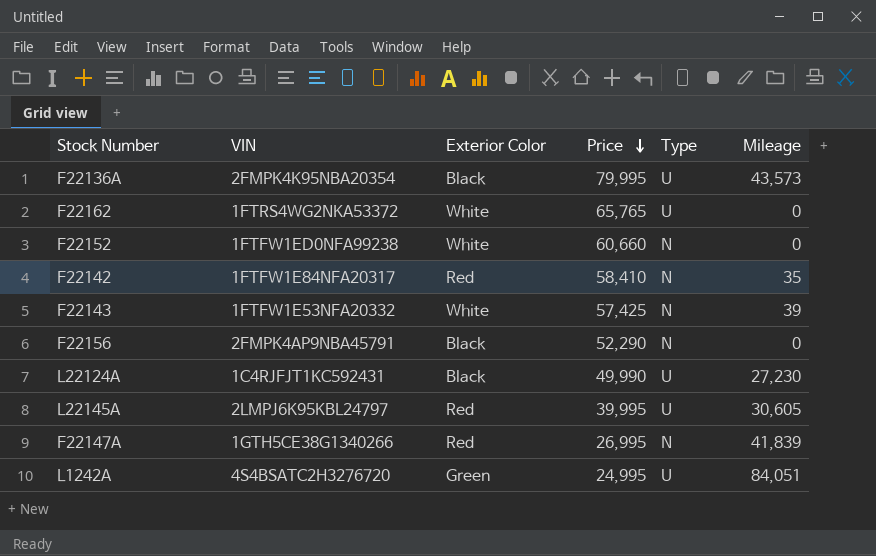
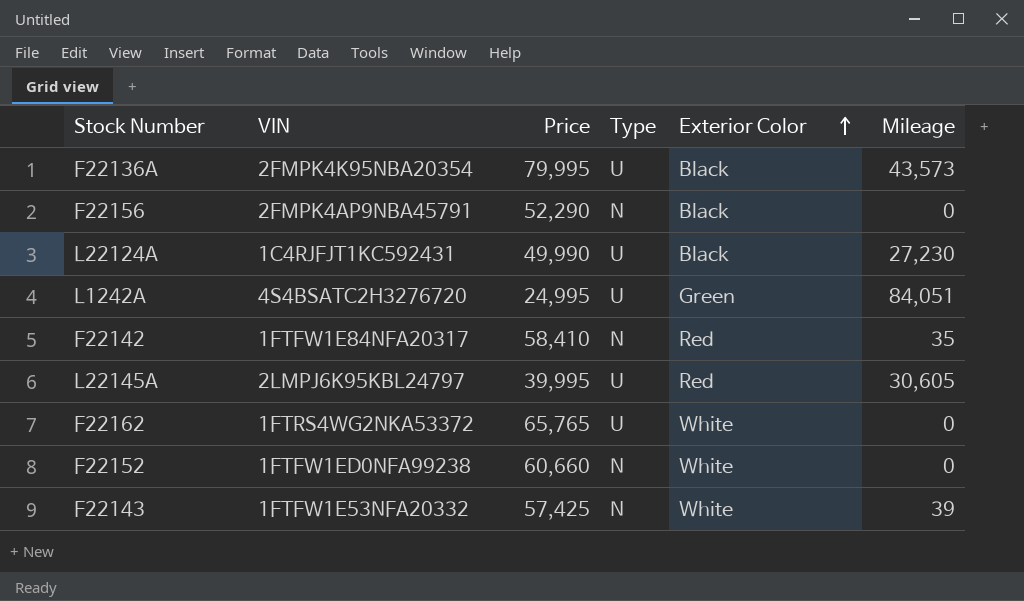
row order: Price descending -> Exterior Color ascending
column Exterior Color | position: 3 -> 5
row F22147A: 1GTH5CE38G1340266 | Red | 26,995 | N | 41,839 -> none

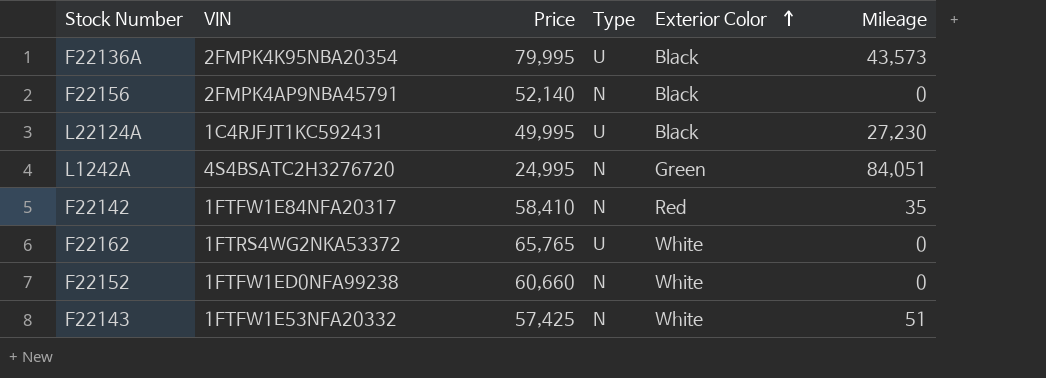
row L22145A: 2LMPJ6K95KBL24797 | 39,995 | U | Red | 30,605 -> none
F22156 | Price: 52,290 -> 52,140
L22124A | Price: 49,990 -> 49,995
L1242A | Type: U -> N
F22143 | Mileage: 39 -> 51

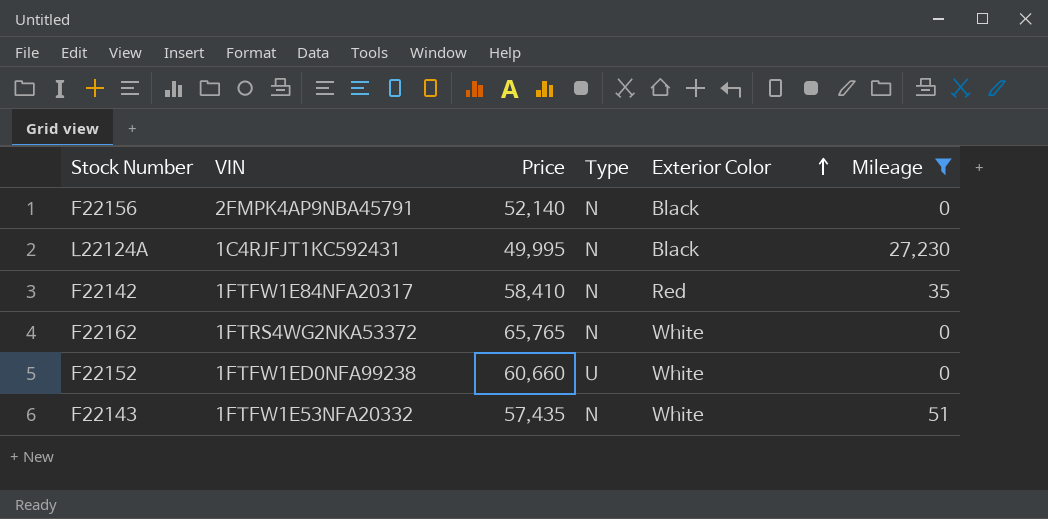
filter: none -> Mileage <= 27,230
L22124A | Type: U -> N
F22162 | Type: U -> N
F22152 | Type: N -> U
F22143 | Price: 57,425 -> 57,435

